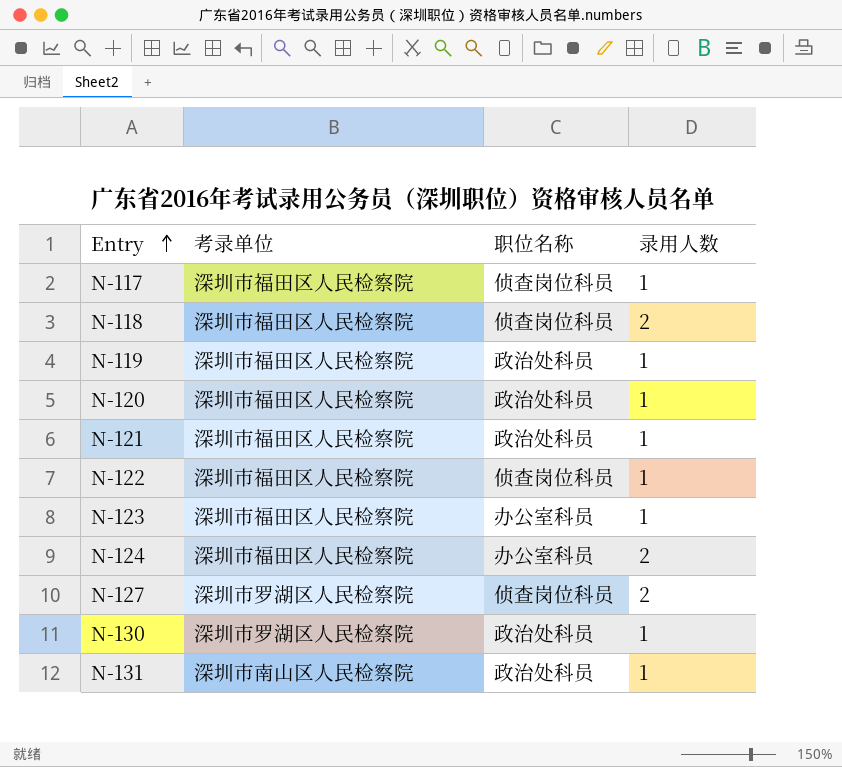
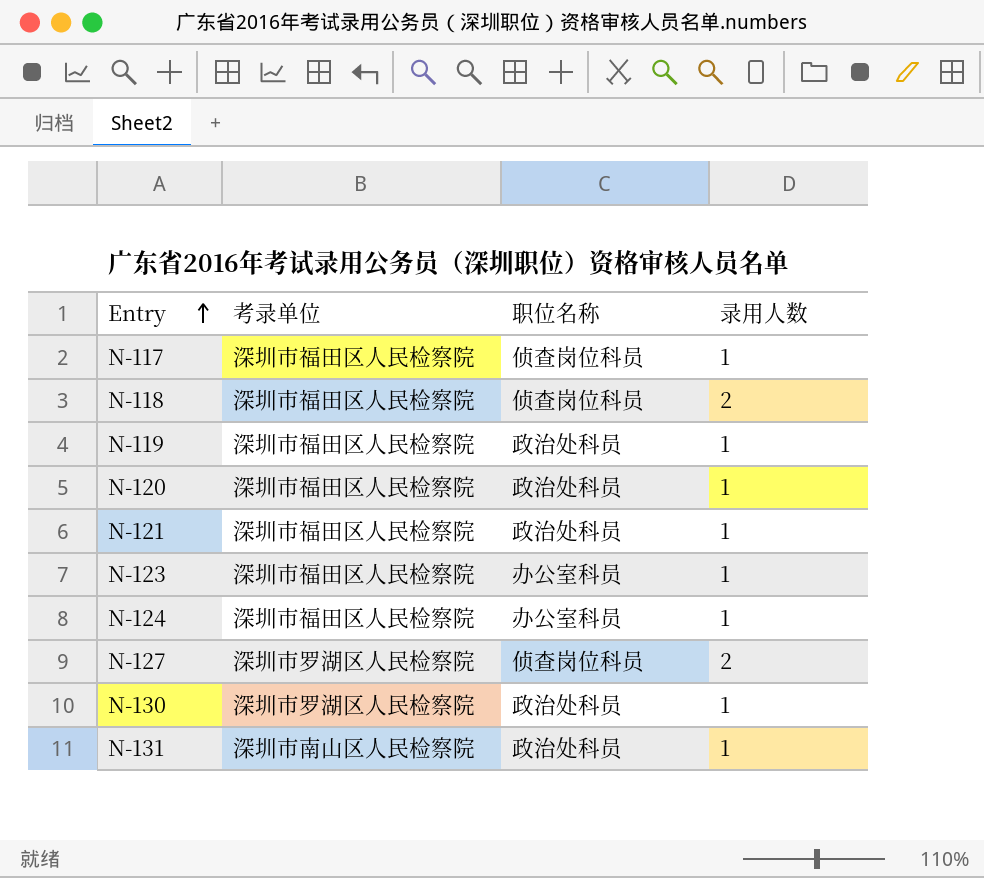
row N-122: 深圳市福田区人民检察院 | 侦查岗位科员 | 1 -> none
N-124 | 录用人数: 2 -> 1

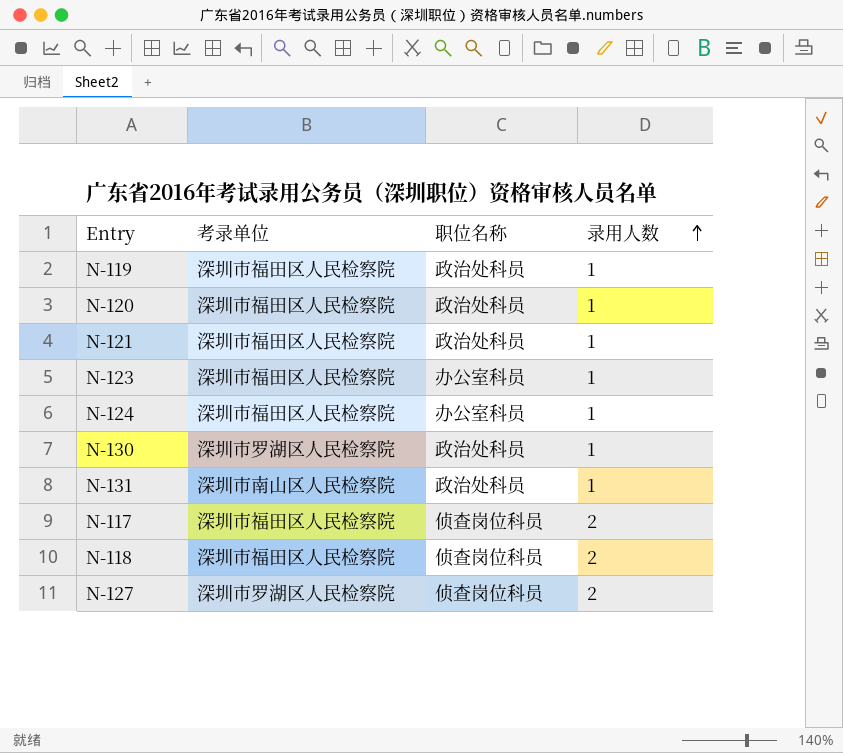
row order: Entry ascending -> 录用人数 ascending
N-117 | 录用人数: 1 -> 2

